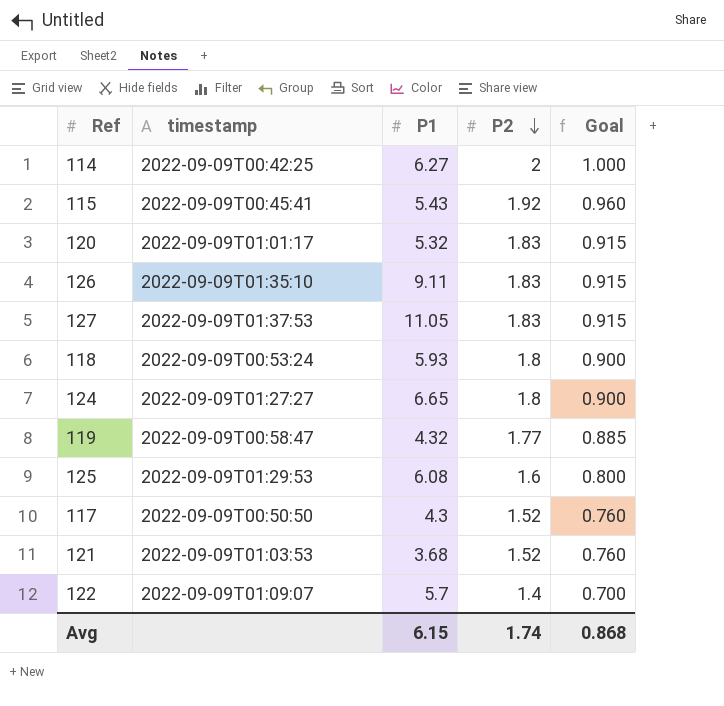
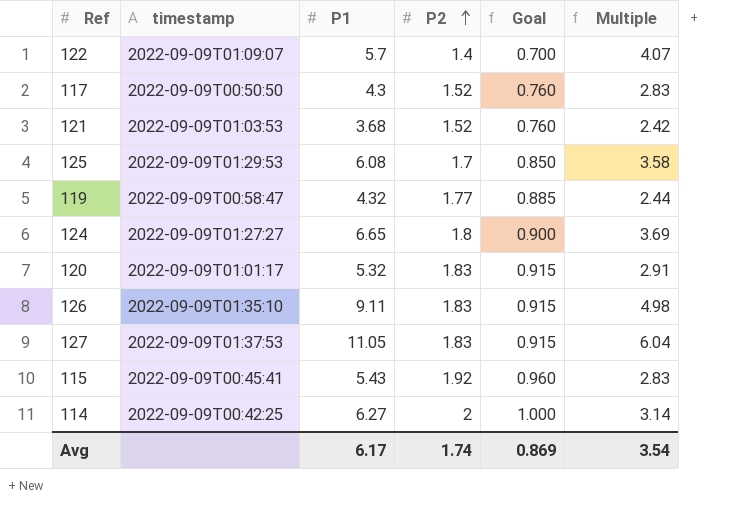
row order: P2 descending -> P2 ascending
column Multiple | formula: none -> [P1] / [P2]
row 118: 2022-09-09T00:53:24 | 5.93 | 1.8 | 0.900 -> none
125 | P2: 1.6 -> 1.7
125 | Goal: 0.800 -> 0.850
Avg | P1: 6.15 -> 6.17
Avg | Goal: 0.868 -> 0.869

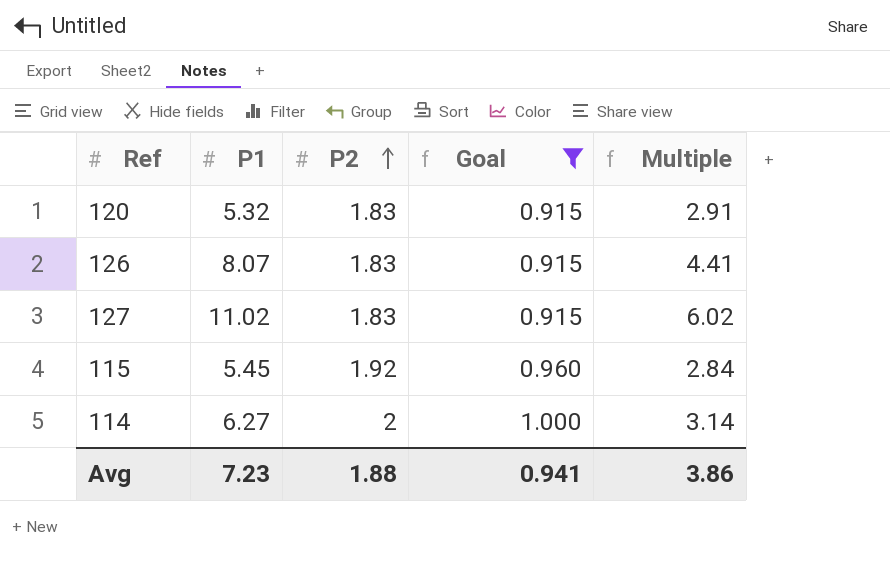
filter: none -> Goal >= 0.915
column timestamp | position: 2 -> none
126 | P1: 9.11 -> 8.07
126 | Multiple: 4.98 -> 4.41
127 | P1: 11.05 -> 11.02
127 | Multiple: 6.04 -> 6.02
115 | P1: 5.43 -> 5.45
115 | Multiple: 2.83 -> 2.84
Avg | P1: 6.17 -> 7.23
Avg | P2: 1.74 -> 1.88
Avg | Goal: 0.869 -> 0.941
Avg | Multiple: 3.54 -> 3.86

